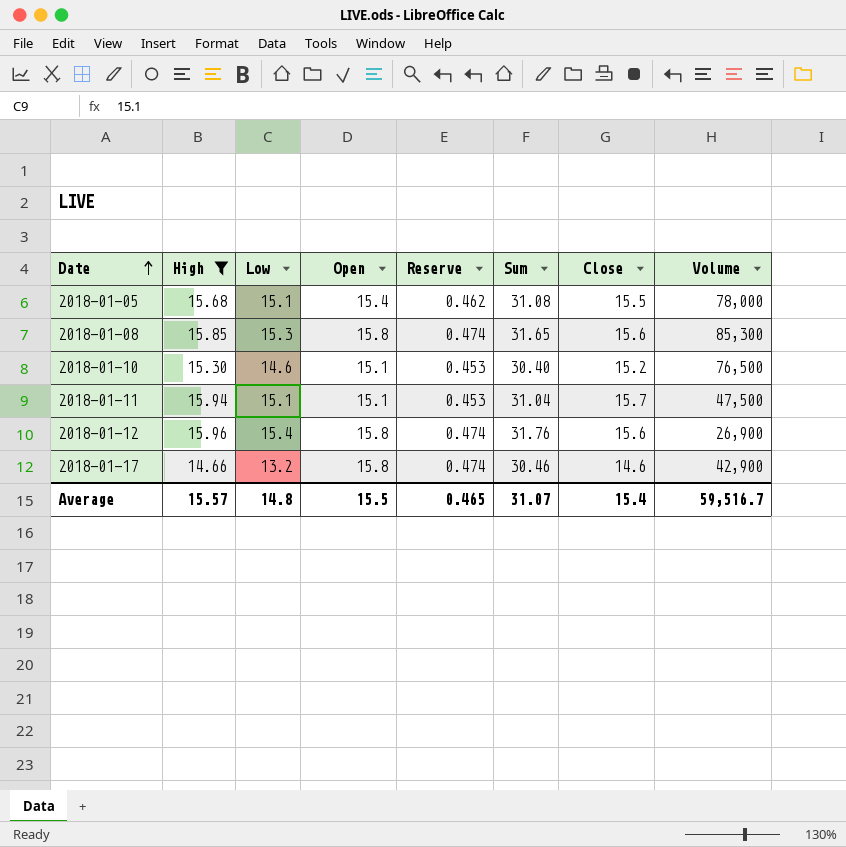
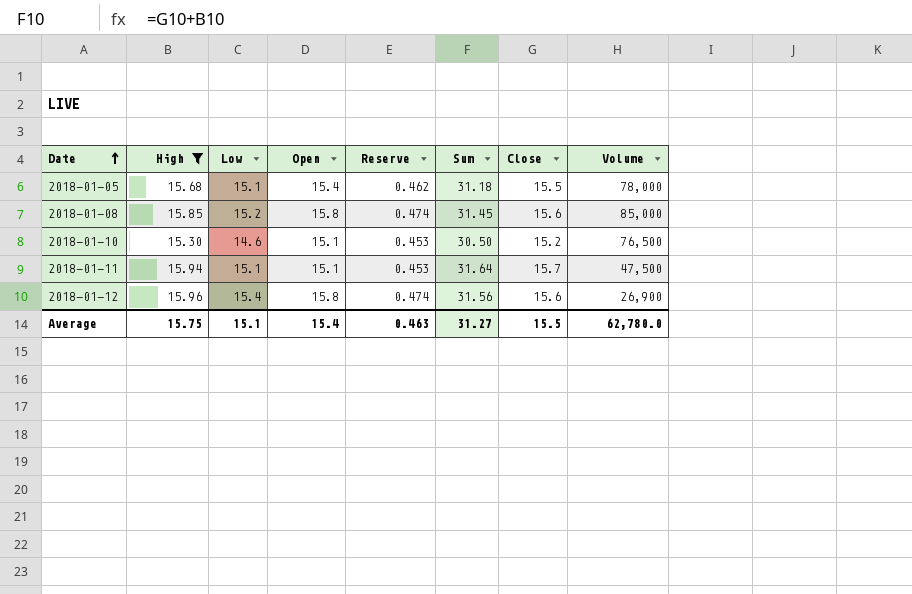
column Sum | formula: [High] + [Open] -> [High] + [Close]
row 2018-01-17: 14.66 | 13.2 | 15.8 | 0.474 | 30.46 | 14.6 | 42,900 -> none
2018-01-08 | Low: 15.3 -> 15.2
2018-01-08 | Volume: 85,300 -> 85,000
Average | High: 15.57 -> 15.75
Average | Low: 14.8 -> 15.1
Average | Open: 15.5 -> 15.4
Average | Reserve: 0.465 -> 0.463
Average | Sum: 31.07 -> 31.27
Average | Close: 15.4 -> 15.5
Average | Volume: 59,516.7 -> 62,780.0

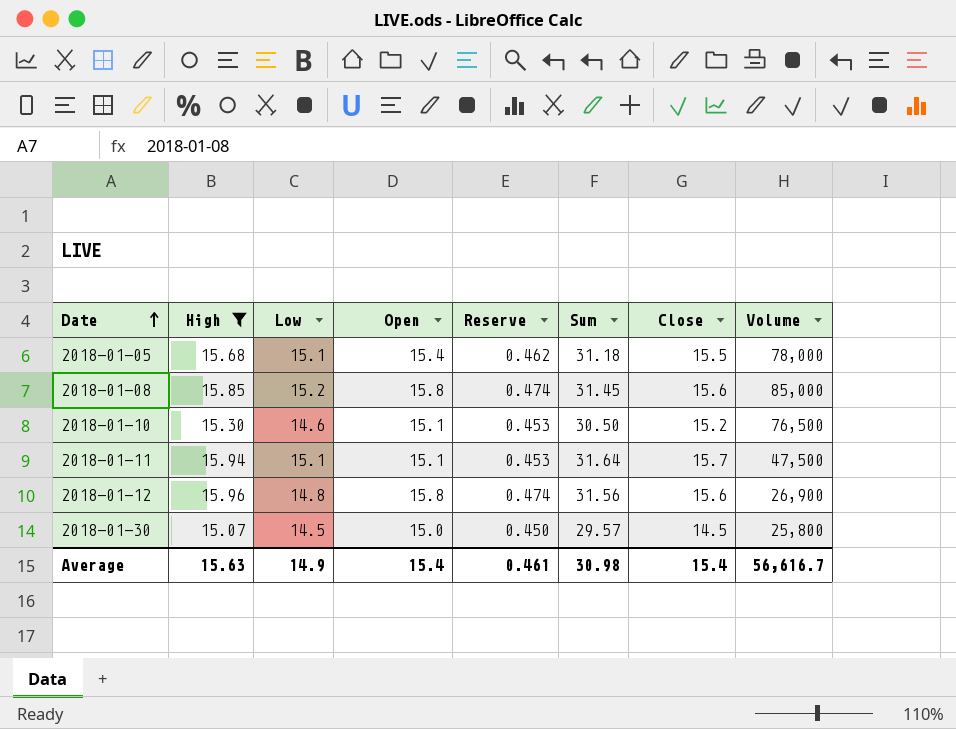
2018-01-12 | Low: 15.4 -> 14.8
row 2018-01-30: none -> 15.07 | 14.5 | 15.0 | 0.450 | 29.57 | 14.5 | 25,800
Average | High: 15.75 -> 15.63
Average | Low: 15.1 -> 14.9
Average | Reserve: 0.463 -> 0.461
Average | Sum: 31.27 -> 30.98
Average | Close: 15.5 -> 15.4
Average | Volume: 62,780.0 -> 56,616.7

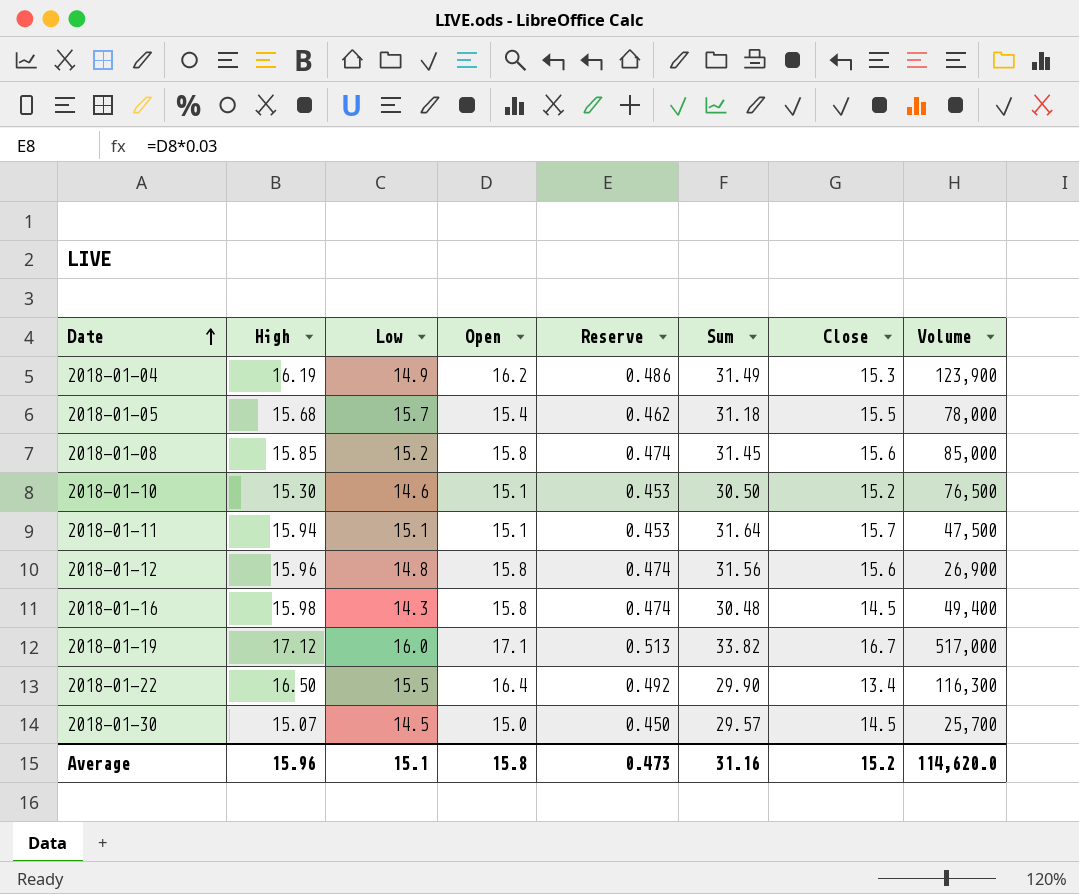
filter: High <= 15.96 -> none
2018-01-05 | Low: 15.1 -> 15.7
2018-01-30 | Volume: 25,800 -> 25,700
Average | High: 15.63 -> 15.96
Average | Low: 14.9 -> 15.1
Average | Open: 15.4 -> 15.8
Average | Reserve: 0.461 -> 0.473
Average | Sum: 30.98 -> 31.16
Average | Close: 15.4 -> 15.2
Average | Volume: 56,616.7 -> 114,620.0

